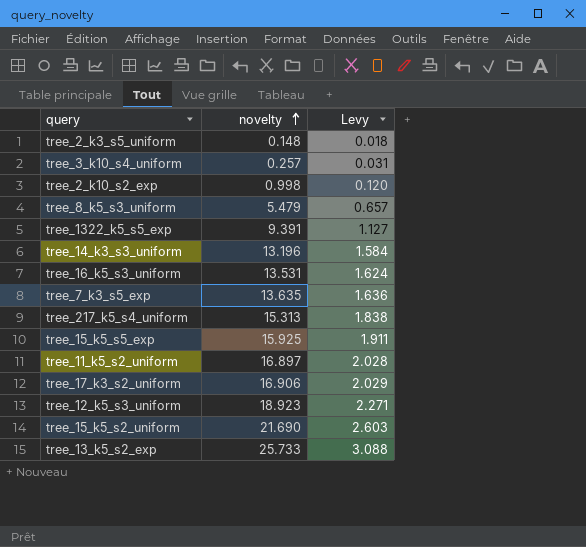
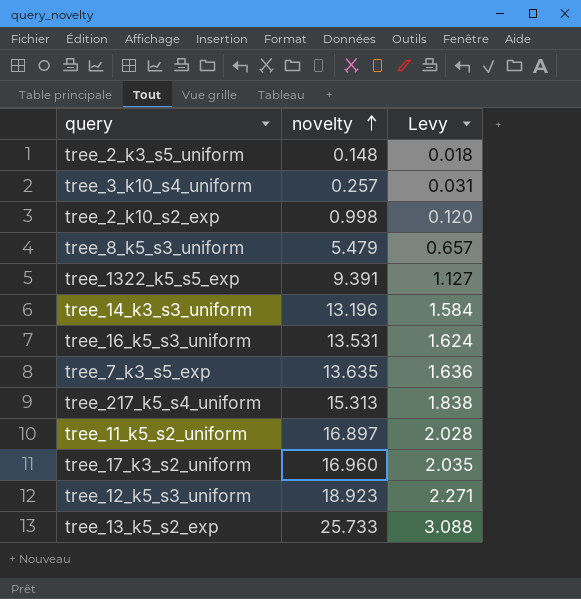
row tree_15_k5_s5_exp: 15.925 | 1.911 -> none
row tree_15_k5_s2_uniform: 21.690 | 2.603 -> none
tree_17_k3_s2_uniform | novelty: 16.906 -> 16.960
tree_17_k3_s2_uniform | Levy: 2.029 -> 2.035

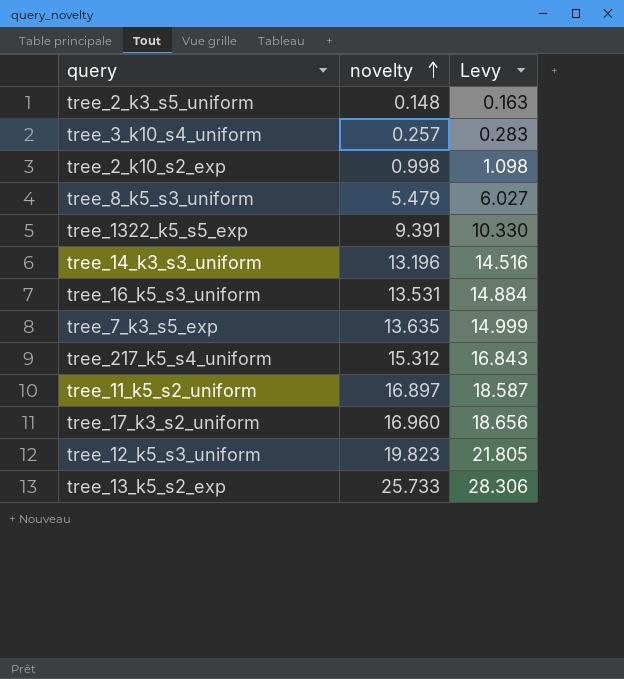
column Levy | formula: [novelty] * 0.12 -> [novelty] * 1.1
tree_217_k5_s4_uniform | novelty: 15.313 -> 15.312
tree_12_k5_s3_uniform | novelty: 18.923 -> 19.823

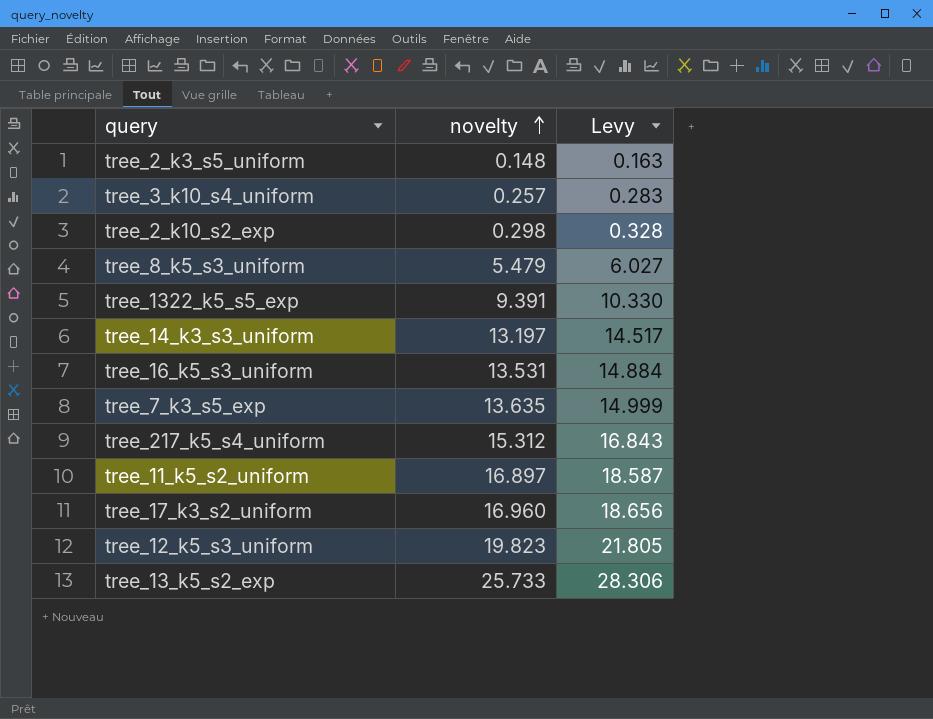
tree_2_k10_s2_exp | novelty: 0.998 -> 0.298
tree_2_k10_s2_exp | Levy: 1.098 -> 0.328
tree_14_k3_s3_uniform | novelty: 13.196 -> 13.197
tree_14_k3_s3_uniform | Levy: 14.516 -> 14.517

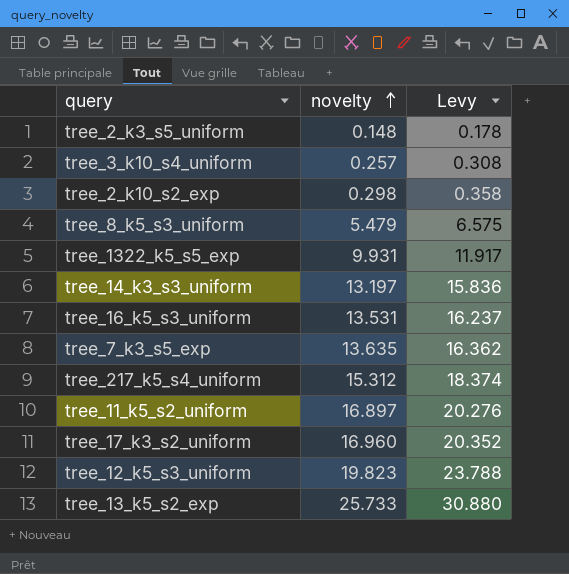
column Levy | formula: [novelty] * 1.1 -> [novelty] * 1.2
tree_1322_k5_s5_exp | novelty: 9.391 -> 9.931

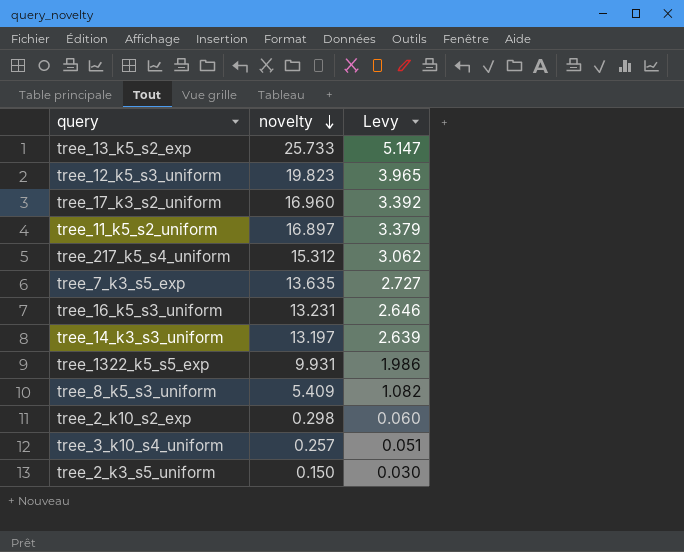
row order: novelty ascending -> novelty descending
column Levy | formula: [novelty] * 1.2 -> [novelty] * 0.2
tree_16_k5_s3_uniform | novelty: 13.531 -> 13.231
tree_8_k5_s3_uniform | novelty: 5.479 -> 5.409
tree_2_k3_s5_uniform | novelty: 0.148 -> 0.150

